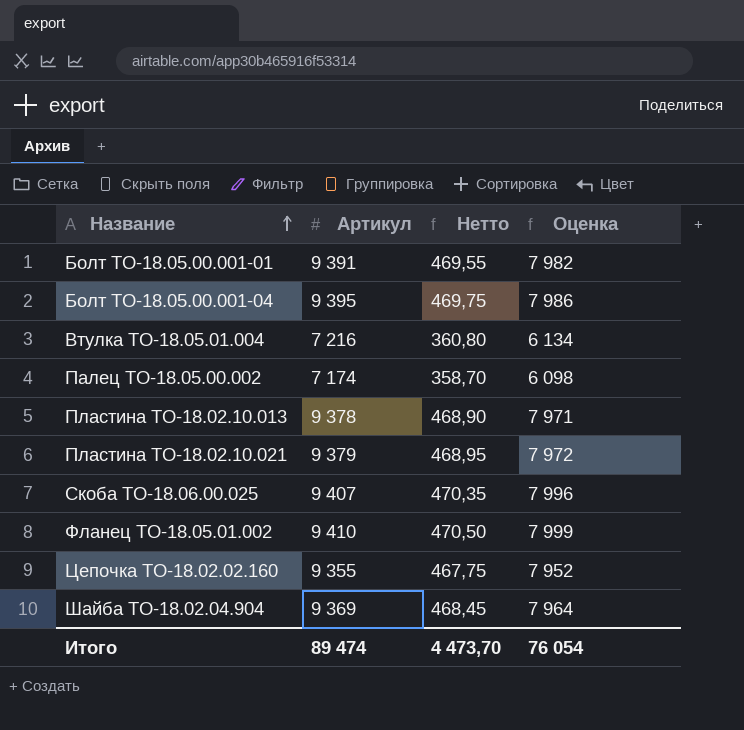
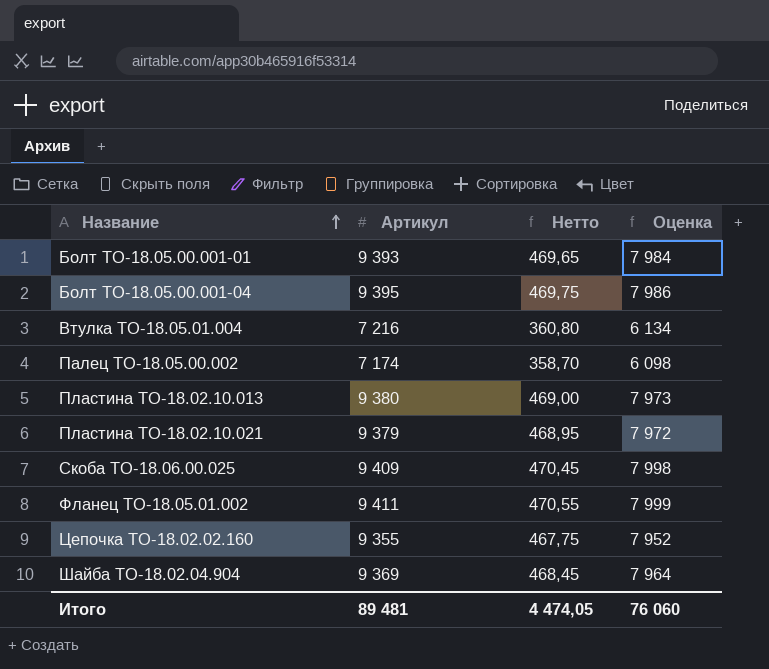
Болт ТО-18.05.00.001-01 | Артикул: 9 391 -> 9 393
Болт ТО-18.05.00.001-01 | Нетто: 469,55 -> 469,65
Болт ТО-18.05.00.001-01 | Оценка: 7 982 -> 7 984
Пластина ТО-18.02.10.013 | Артикул: 9 378 -> 9 380
Пластина ТО-18.02.10.013 | Нетто: 468,90 -> 469,00
Пластина ТО-18.02.10.013 | Оценка: 7 971 -> 7 973
Скоба ТО-18.06.00.025 | Артикул: 9 407 -> 9 409
Скоба ТО-18.06.00.025 | Нетто: 470,35 -> 470,45
Скоба ТО-18.06.00.025 | Оценка: 7 996 -> 7 998
Фланец ТО-18.05.01.002 | Артикул: 9 410 -> 9 411
Фланец ТО-18.05.01.002 | Нетто: 470,50 -> 470,55
Итого | Артикул: 89 474 -> 89 481
Итого | Нетто: 4 473,70 -> 4 474,05
Итого | Оценка: 76 054 -> 76 060

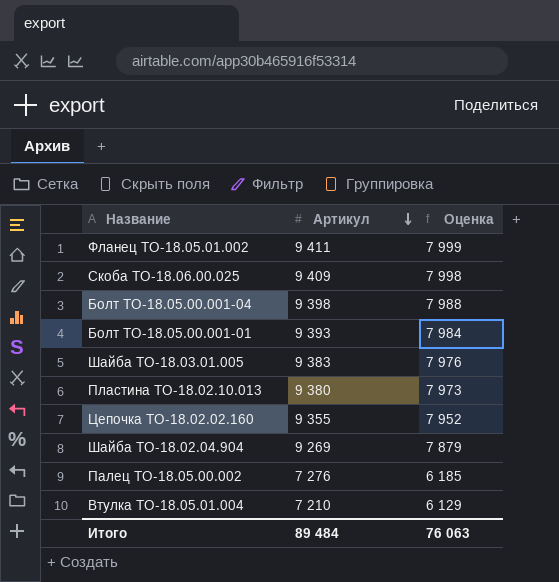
row order: Название ascending -> Артикул descending
column Нетто | formula: [Артикул] * 0,05 -> none
row Пластина ТО-18.02.10.021: 9 379 | 468,95 | 7 972 -> none
Болт ТО-18.05.00.001-04 | Артикул: 9 395 -> 9 398
Болт ТО-18.05.00.001-04 | Оценка: 7 986 -> 7 988
row Шайба ТО-18.03.01.005: none -> 9 383 | 7 976
Шайба ТО-18.02.04.904 | Артикул: 9 369 -> 9 269
Шайба ТО-18.02.04.904 | Оценка: 7 964 -> 7 879
Палец ТО-18.05.00.002 | Артикул: 7 174 -> 7 276
Палец ТО-18.05.00.002 | Оценка: 6 098 -> 6 185
Втулка ТО-18.05.01.004 | Артикул: 7 216 -> 7 210
Втулка ТО-18.05.01.004 | Оценка: 6 134 -> 6 129
Итого | Артикул: 89 481 -> 89 484
Итого | Оценка: 76 060 -> 76 063

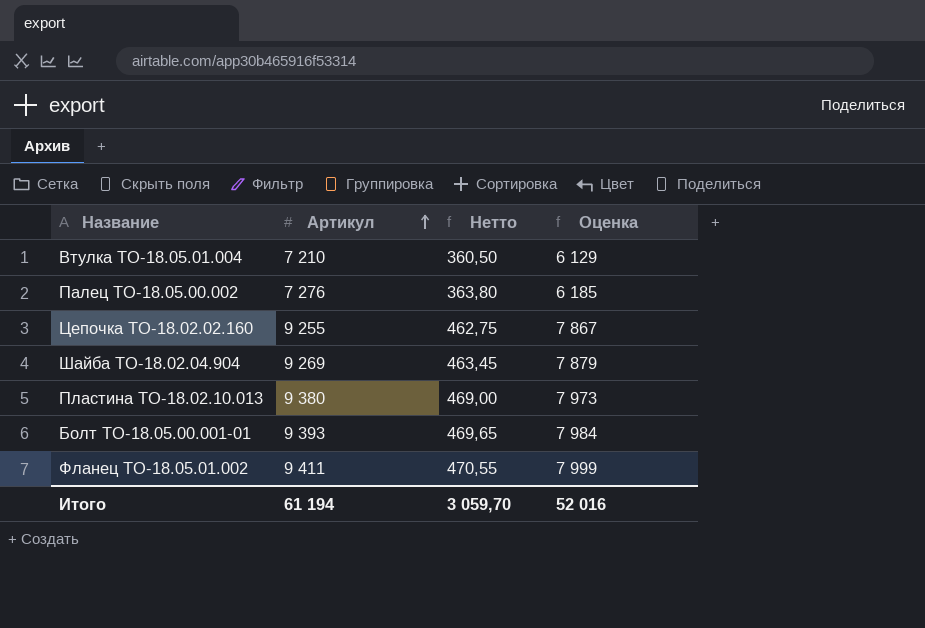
row order: Артикул descending -> Артикул ascending
column Нетто | formula: none -> [Артикул] * 0,05
row Скоба ТО-18.06.00.025: 9 409 | 7 998 -> none
row Болт ТО-18.05.00.001-04: 9 398 | 7 988 -> none
row Шайба ТО-18.03.01.005: 9 383 | 7 976 -> none
Цепочка ТО-18.02.02.160 | Артикул: 9 355 -> 9 255
Цепочка ТО-18.02.02.160 | Оценка: 7 952 -> 7 867
Итого | Артикул: 89 484 -> 61 194
Итого | Оценка: 76 063 -> 52 016

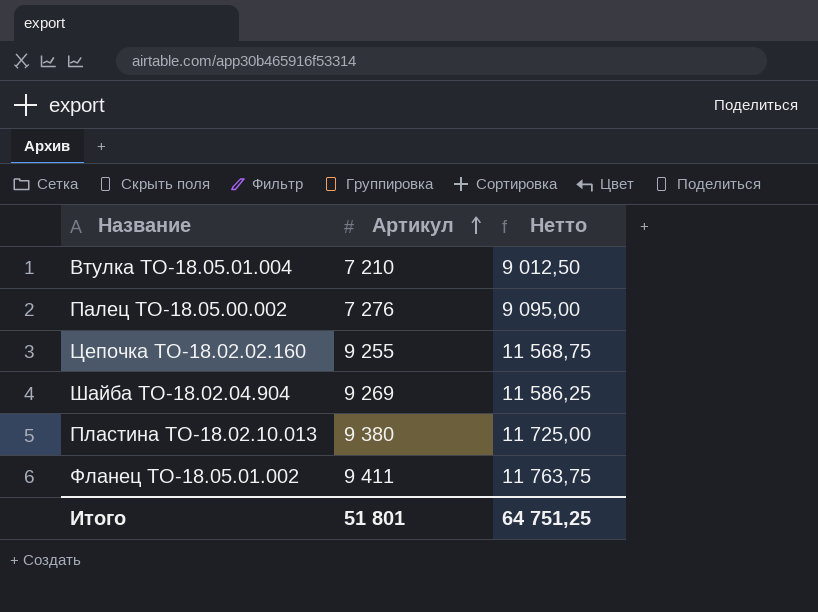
column Оценка | formula: [Артикул] * 0,85 -> none
column Нетто | formula: [Артикул] * 0,05 -> [Артикул] * 1,25
row Болт ТО-18.05.00.001-01: 9 393 | 469,65 | 7 984 -> none
Итого | Артикул: 61 194 -> 51 801
Итого | Нетто: 3 059,70 -> 64 751,25

